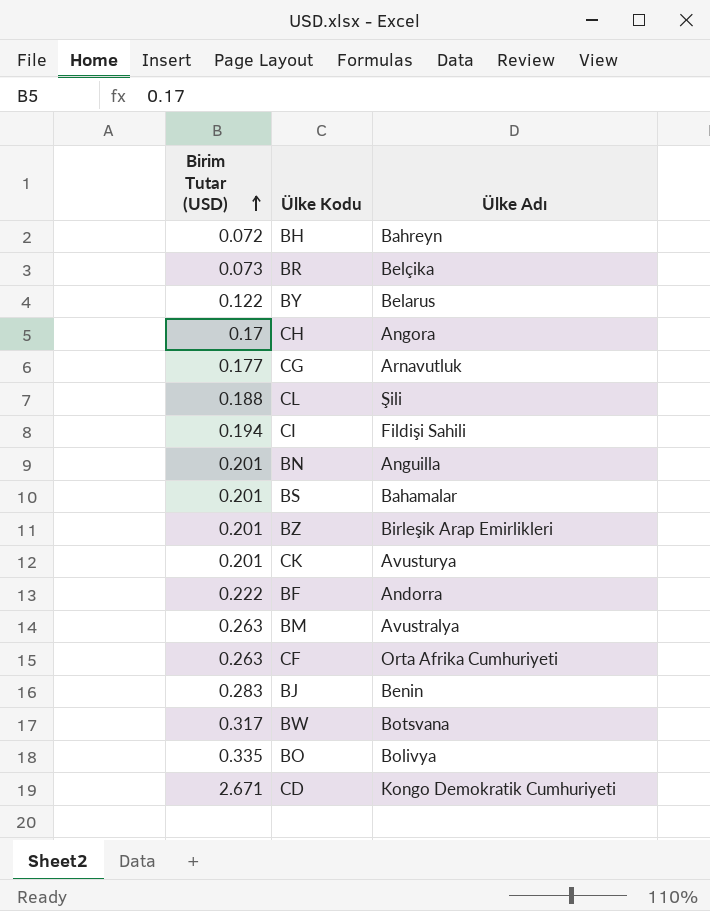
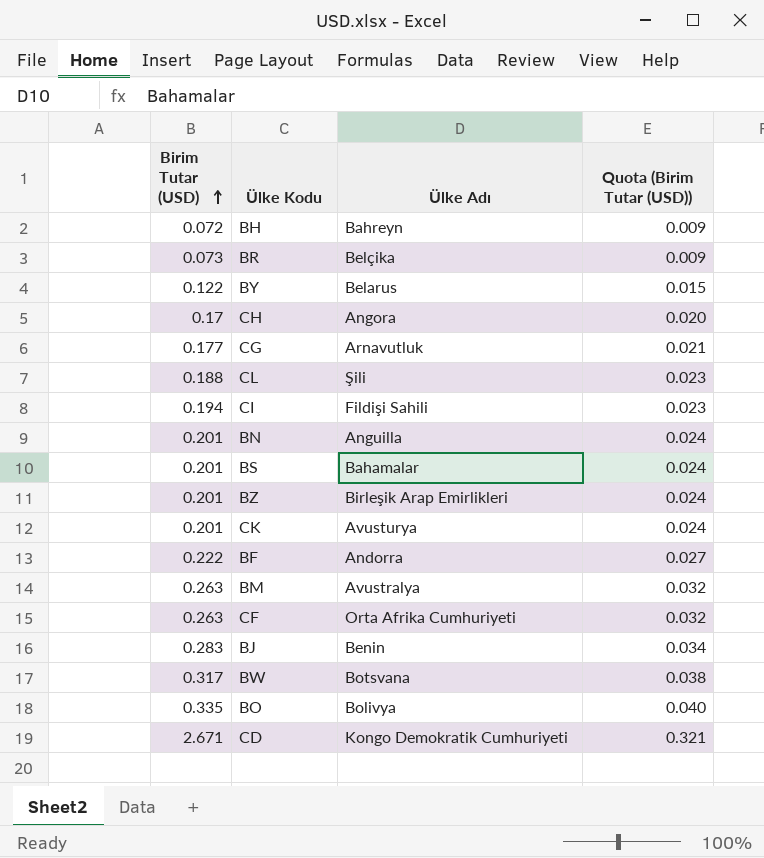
column Quota (Birim Tutar (USD)) | formula: none -> [Birim Tutar (USD)] * 0.12

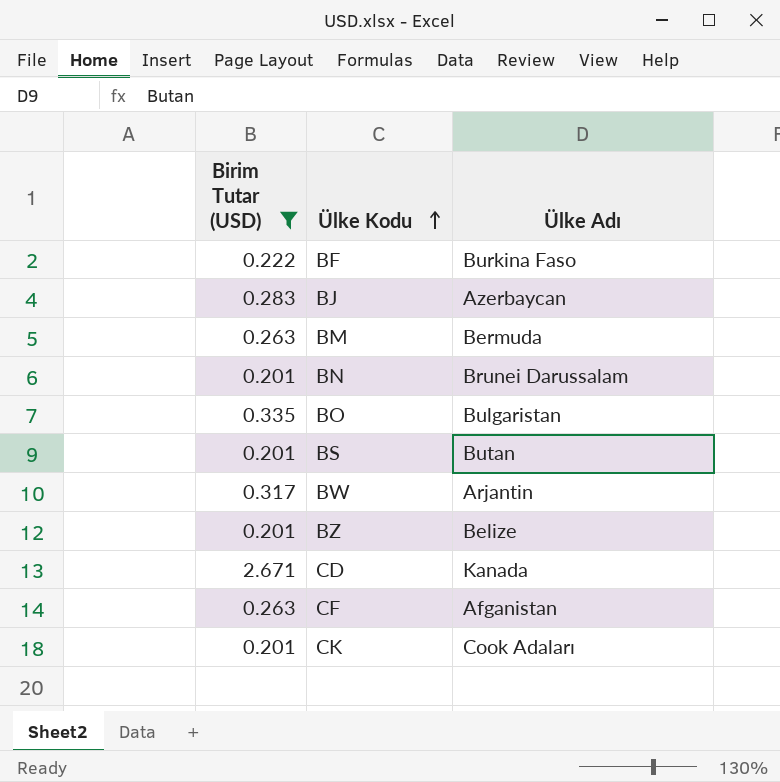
filter: none -> Birim Tutar (USD) >= 0.201
row order: Birim Tutar (USD) ascending -> Ülke Kodu ascending
column Quota (Birim Tutar (USD)) | formula: [Birim Tutar (USD)] * 0.12 -> none
BF | Ülke Adı: Andorra -> Burkina Faso
BJ | Ülke Adı: Benin -> Azerbaycan
BM | Ülke Adı: Avustralya -> Bermuda
BN | Ülke Adı: Anguilla -> Brunei Darussalam
BO | Ülke Adı: Bolivya -> Bulgaristan
BS | Ülke Adı: Bahamalar -> Butan
BW | Ülke Adı: Botsvana -> Arjantin
BZ | Ülke Adı: Birleşik Arap Emirlikleri -> Belize
CD | Ülke Adı: Kongo Demokratik Cumhuriyeti -> Kanada
CF | Ülke Adı: Orta Afrika Cumhuriyeti -> Afganistan
CK | Ülke Adı: Avusturya -> Cook Adaları

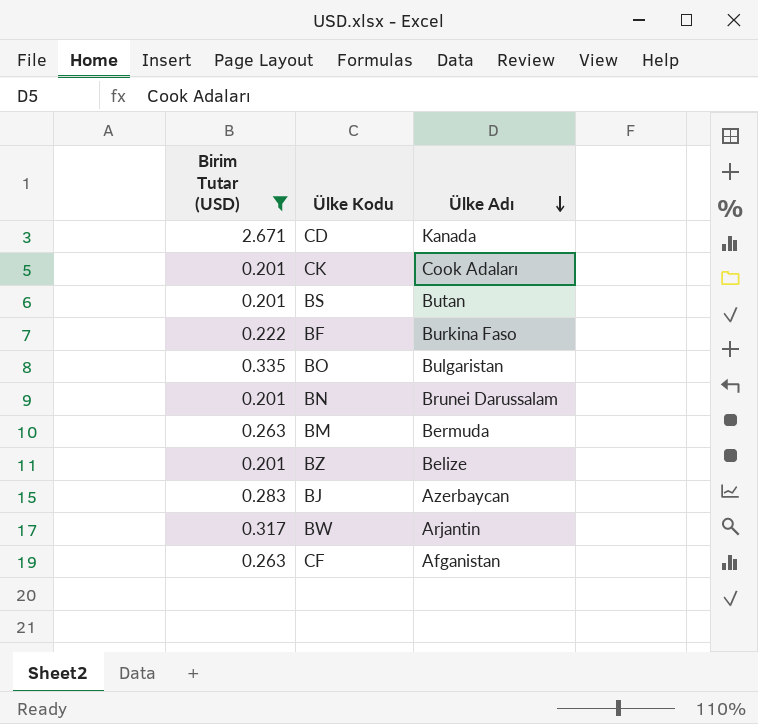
row order: Ülke Kodu ascending -> Ülke Adı descending

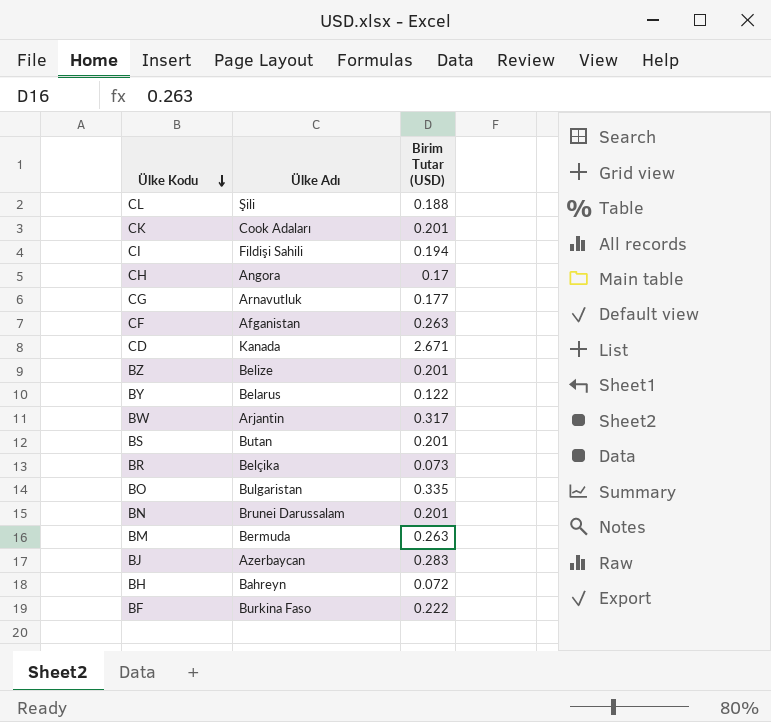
filter: Birim Tutar (USD) >= 0.201 -> none
row order: Ülke Adı descending -> Ülke Kodu descending
column Birim Tutar (USD) | position: 1 -> 3

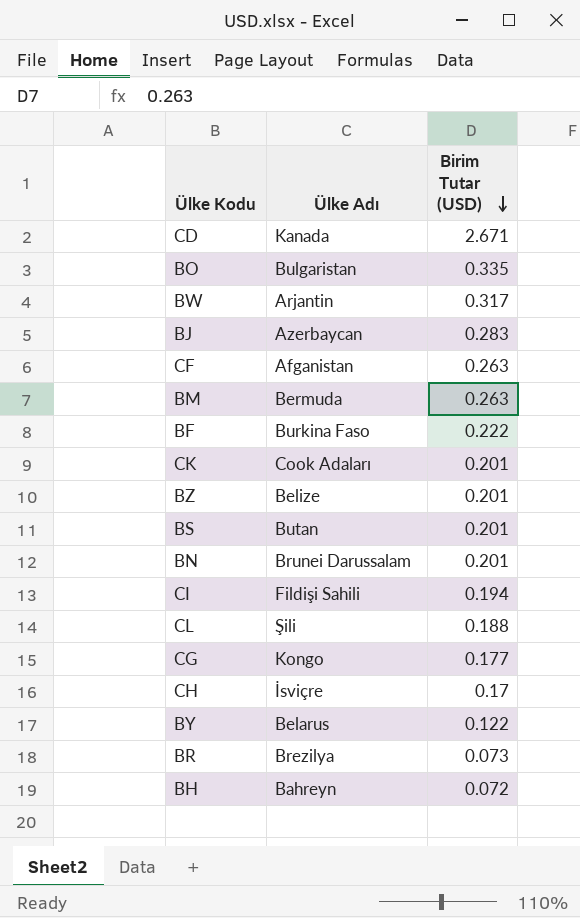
row order: Ülke Kodu descending -> Birim Tutar (USD) descending
CG | Ülke Adı: Arnavutluk -> Kongo
CH | Ülke Adı: Angora -> İsviçre
BR | Ülke Adı: Belçika -> Brezilya

